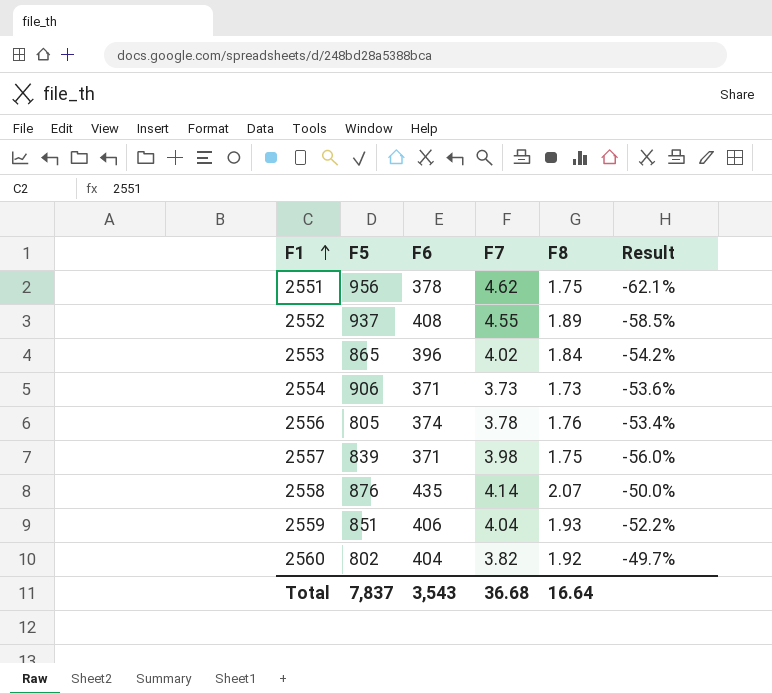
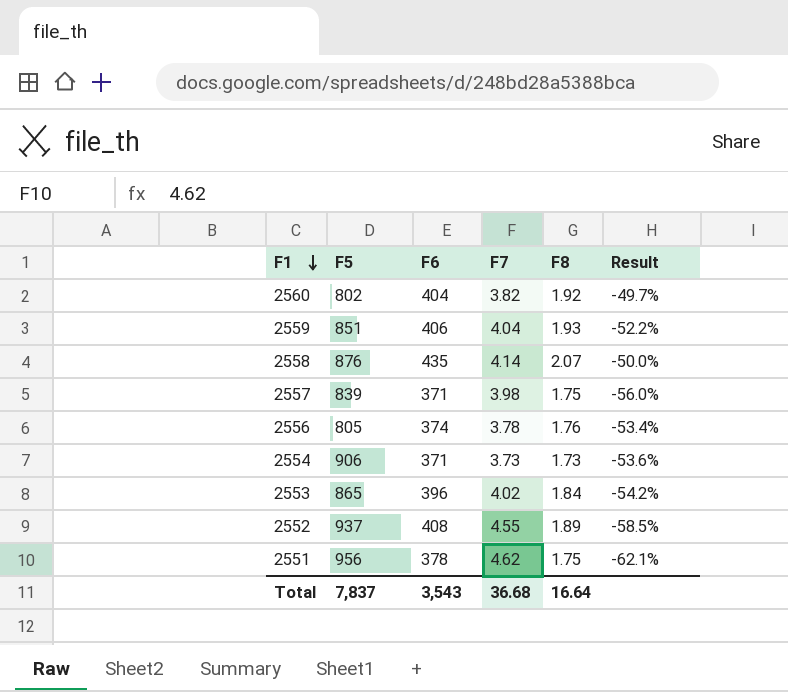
row order: F1 ascending -> F1 descending

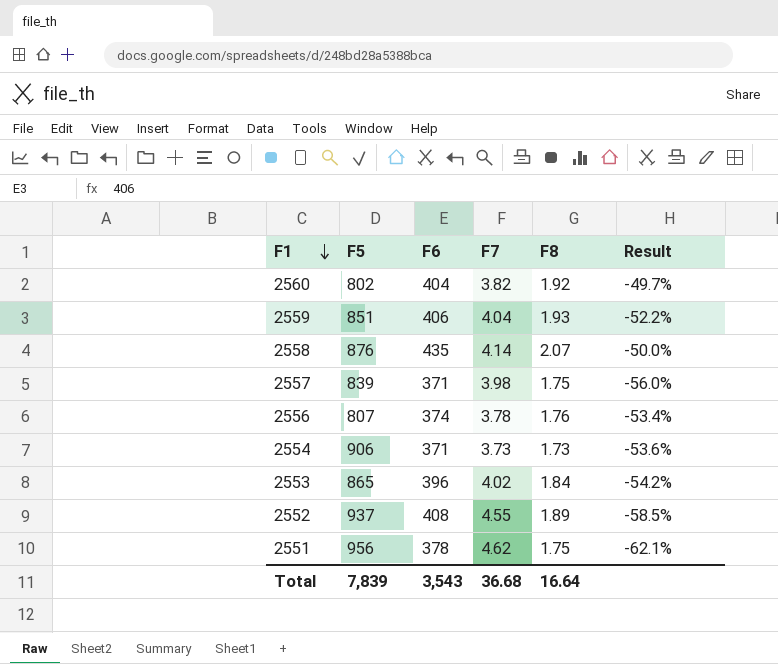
2556 | F5: 805 -> 807
Total | F5: 7,837 -> 7,839

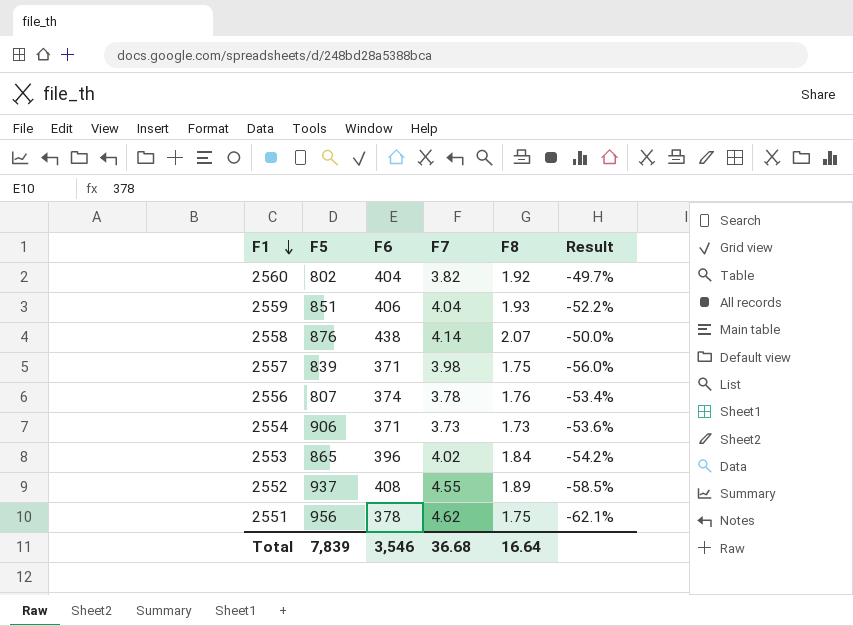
2558 | F6: 435 -> 438
Total | F6: 3,543 -> 3,546

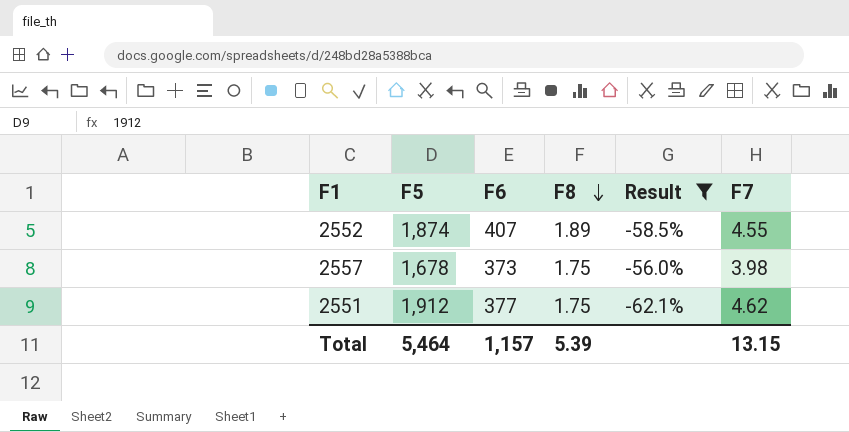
filter: none -> Result <= -56.0%
row order: F1 descending -> F8 descending
column F7 | position: 4 -> 6
2552 | F5: 937 -> 1,874
2552 | F6: 408 -> 407
2557 | F5: 839 -> 1,678
2557 | F6: 371 -> 373
2551 | F5: 956 -> 1,912
2551 | F6: 378 -> 377
Total | F5: 7,839 -> 5,464
Total | F6: 3,546 -> 1,157
Total | F8: 16.64 -> 5.39
Total | F7: 36.68 -> 13.15

